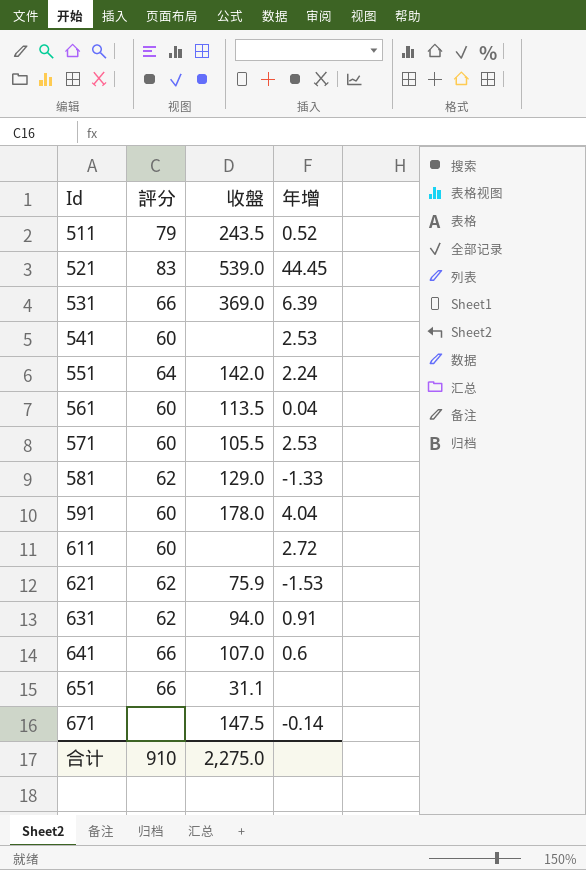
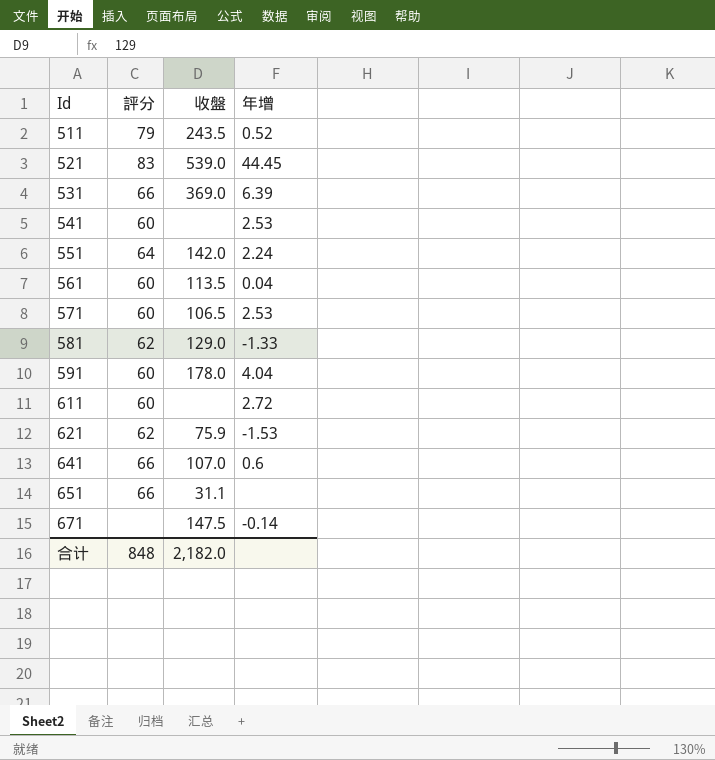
row 631: 62 | 94.0 | 0.91 -> none
571 | 收盤: 105.5 -> 106.5
合计 | 評分: 910 -> 848
合计 | 收盤: 2,275.0 -> 2,182.0

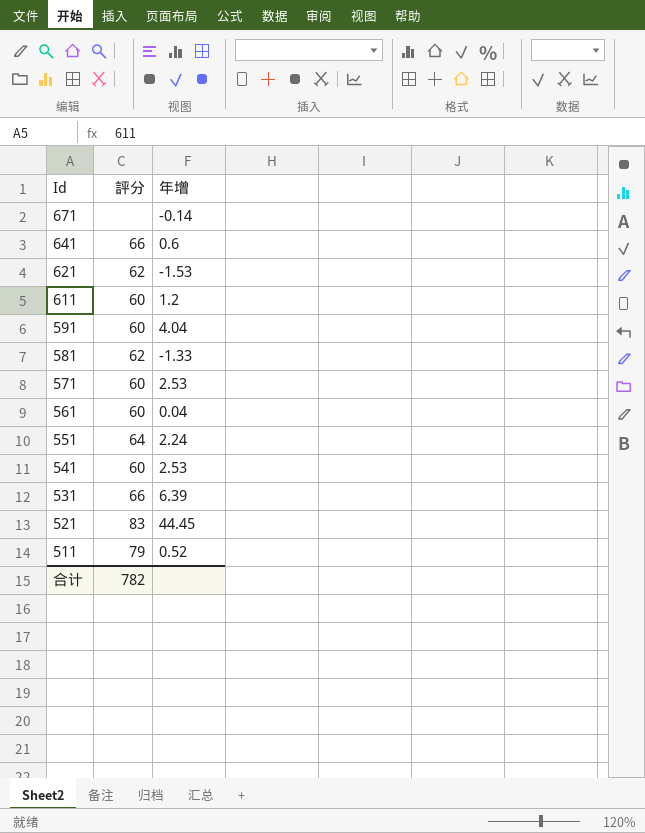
row order: Id ascending -> Id descending
column 收盤 | position: 3 -> none
row 651: 66 | 31.1 | none -> none
611 | 年增: 2.72 -> 1.2
合计 | 評分: 848 -> 782

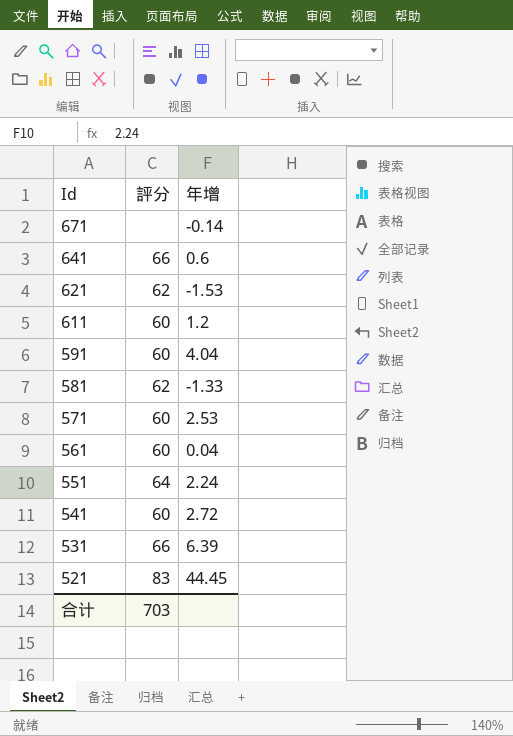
row 511: 79 | 0.52 -> none
541 | 年增: 2.53 -> 2.72
合计 | 評分: 782 -> 703

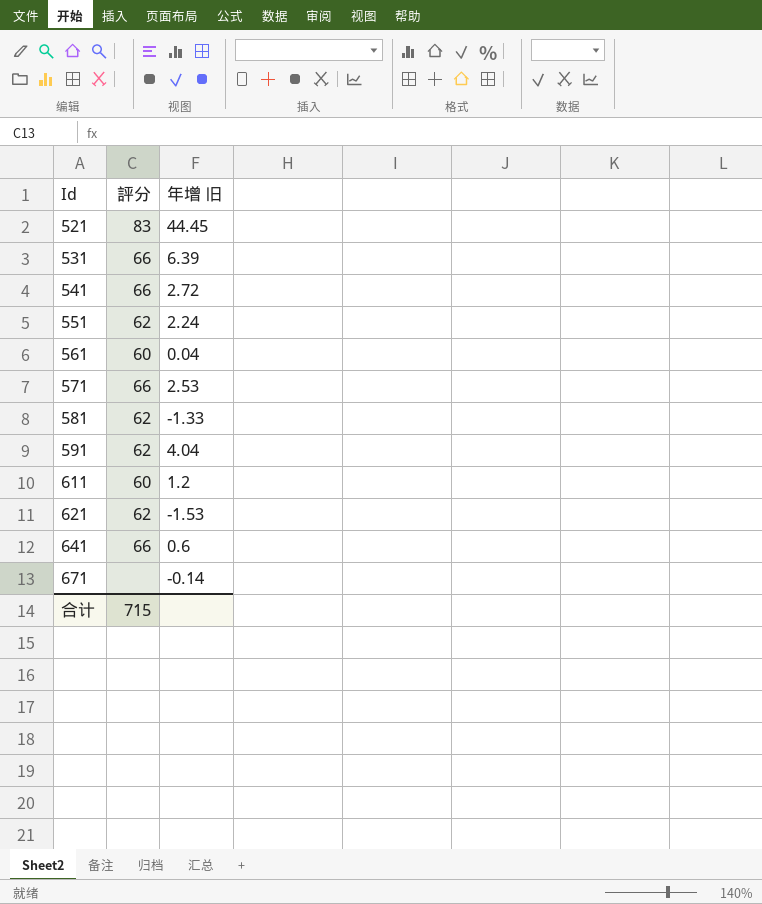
row order: Id descending -> Id ascending
column name: 年增 -> 年增 旧
541 | 評分: 60 -> 66
551 | 評分: 64 -> 62
571 | 評分: 60 -> 66
591 | 評分: 60 -> 62
合计 | 評分: 703 -> 715

